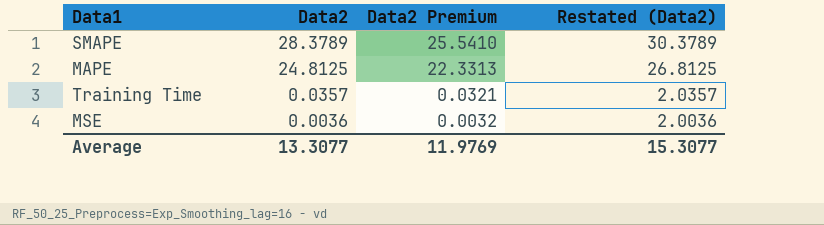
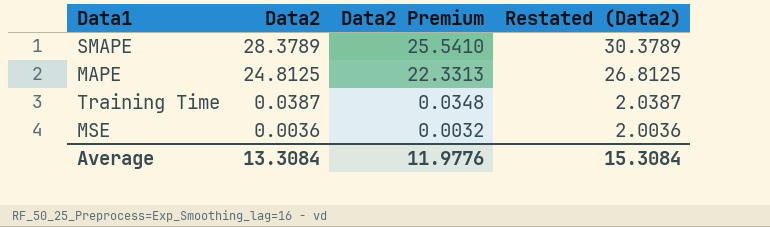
Training Time | Data2: 0.0357 -> 0.0387
Training Time | Data2 Premium: 0.0321 -> 0.0348
Training Time | Restated (Data2): 2.0357 -> 2.0387
Average | Data2: 13.3077 -> 13.3084
Average | Data2 Premium: 11.9769 -> 11.9776
Average | Restated (Data2): 15.3077 -> 15.3084

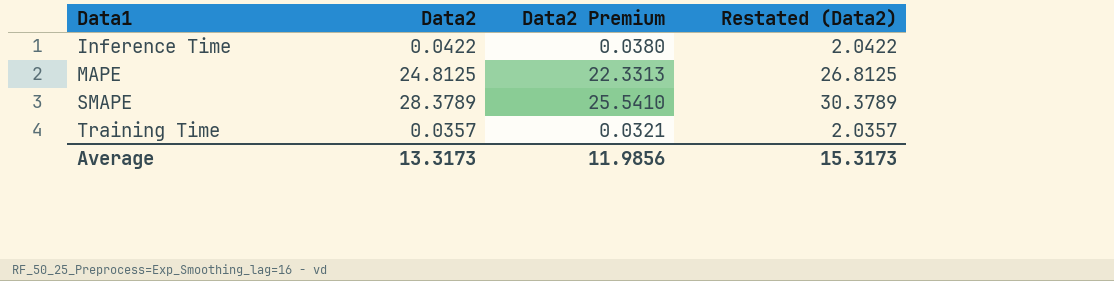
row order: Data2 descending -> Data1 ascending
row MSE: 0.0036 | 0.0032 | 2.0036 -> none
row Inference Time: none -> 0.0422 | 0.0380 | 2.0422
Training Time | Data2: 0.0387 -> 0.0357
Training Time | Data2 Premium: 0.0348 -> 0.0321
Training Time | Restated (Data2): 2.0387 -> 2.0357
Average | Data2: 13.3084 -> 13.3173
Average | Data2 Premium: 11.9776 -> 11.9856
Average | Restated (Data2): 15.3084 -> 15.3173

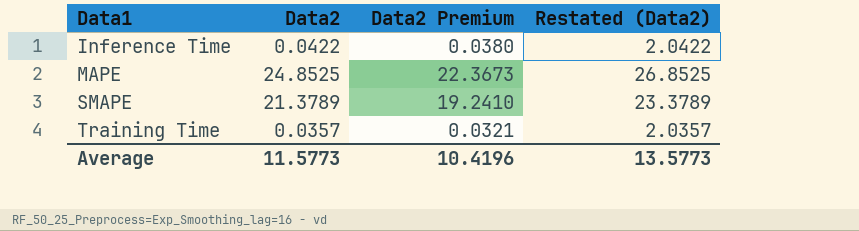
MAPE | Data2: 24.8125 -> 24.8525
MAPE | Data2 Premium: 22.3313 -> 22.3673
MAPE | Restated (Data2): 26.8125 -> 26.8525
SMAPE | Data2: 28.3789 -> 21.3789
SMAPE | Data2 Premium: 25.5410 -> 19.2410
SMAPE | Restated (Data2): 30.3789 -> 23.3789
Average | Data2: 13.3173 -> 11.5773
Average | Data2 Premium: 11.9856 -> 10.4196
Average | Restated (Data2): 15.3173 -> 13.5773

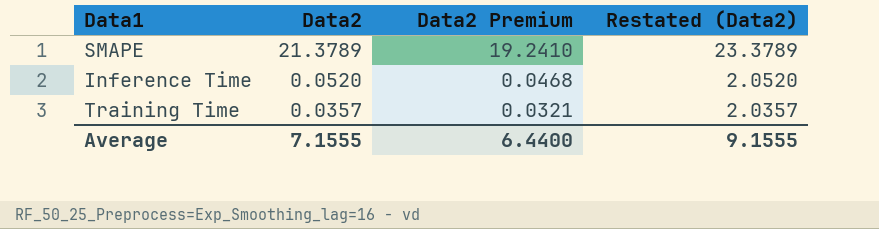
row order: Data1 ascending -> Data2 descending
row MAPE: 24.8525 | 22.3673 | 26.8525 -> none
Inference Time | Data2: 0.0422 -> 0.0520
Inference Time | Data2 Premium: 0.0380 -> 0.0468
Inference Time | Restated (Data2): 2.0422 -> 2.0520
Average | Data2: 11.5773 -> 7.1555
Average | Data2 Premium: 10.4196 -> 6.4400
Average | Restated (Data2): 13.5773 -> 9.1555

